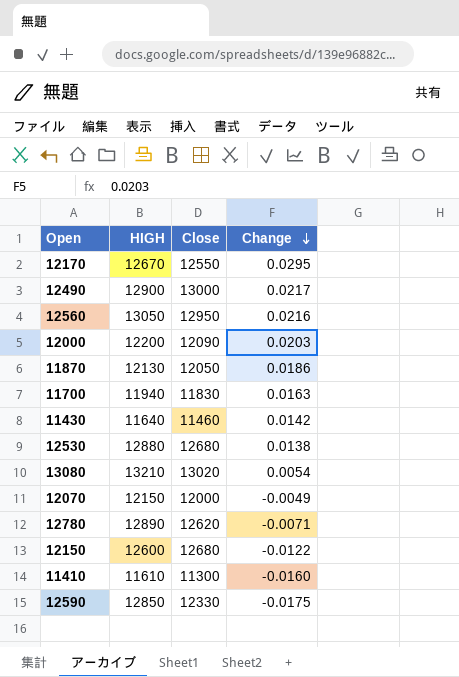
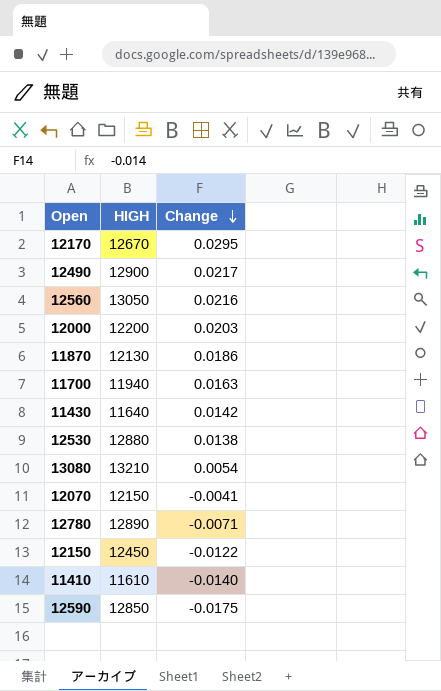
column Close | position: 3 -> none
12070 | Change: -0.0049 -> -0.0041
12150 | HIGH: 12600 -> 12450
11410 | Change: -0.0160 -> -0.0140

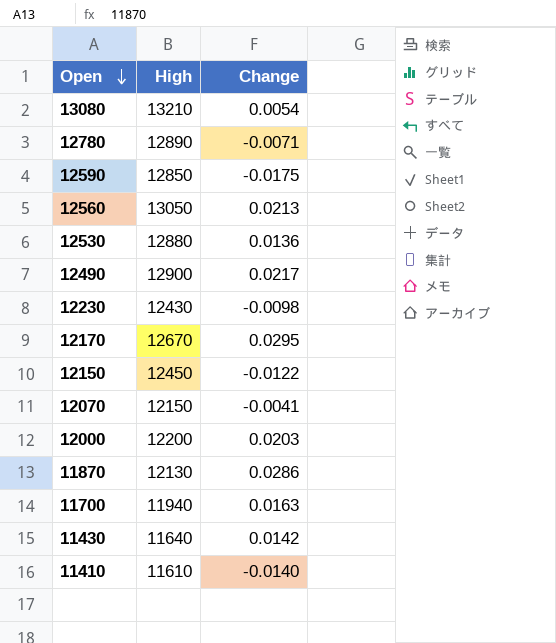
row order: Change descending -> Open descending
column name: HIGH -> High
12560 | Change: 0.0216 -> 0.0213
12530 | Change: 0.0138 -> 0.0136
row 12230: none -> 12430 | -0.0098
11870 | Change: 0.0186 -> 0.0286

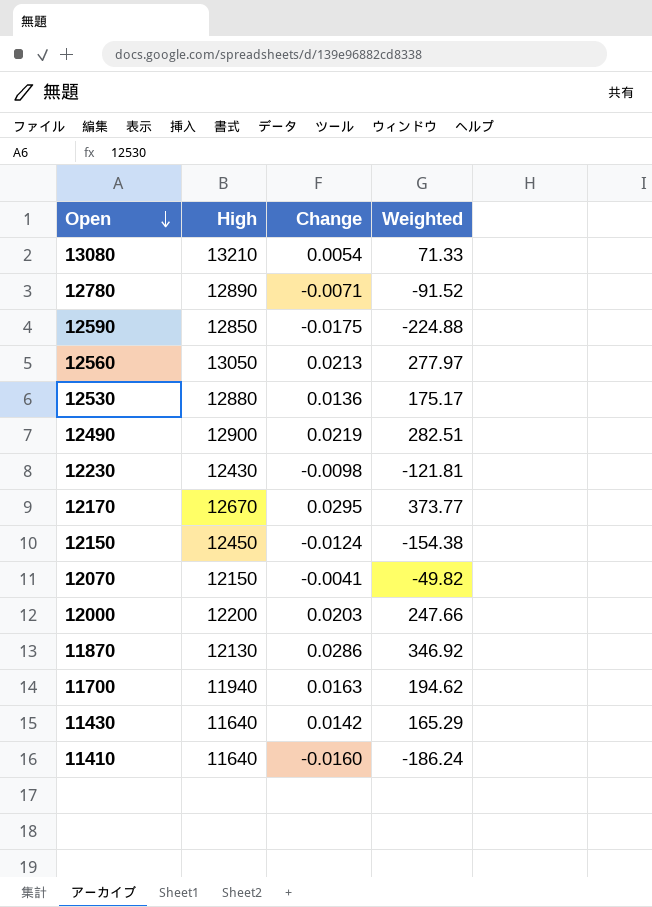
column Weighted | formula: none -> [High] * [Change]
12490 | Change: 0.0217 -> 0.0219
12150 | Change: -0.0122 -> -0.0124
11410 | High: 11610 -> 11640
11410 | Change: -0.0140 -> -0.0160

